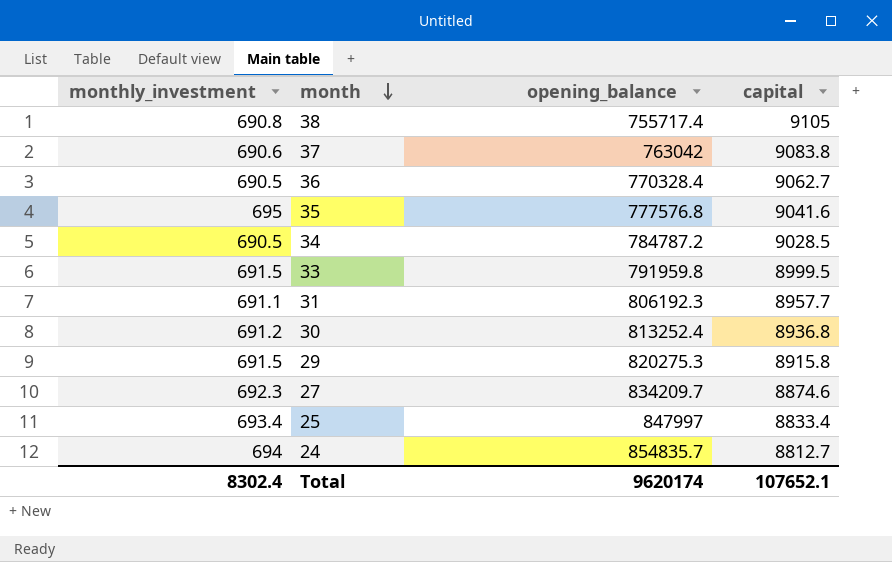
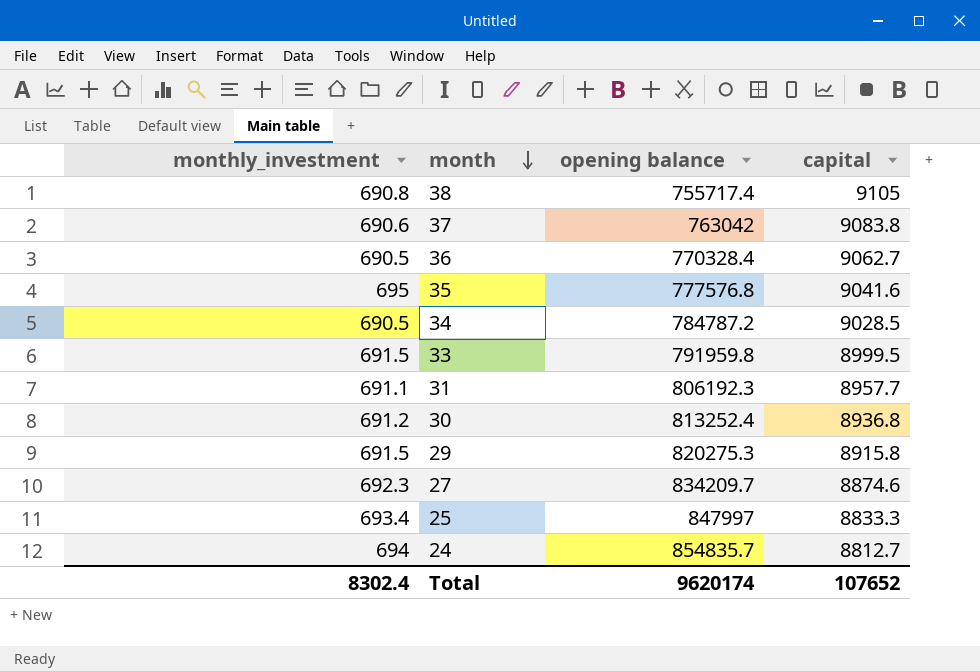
column name: opening_balance -> opening balance
25 | capital: 8833.4 -> 8833.3
Total | capital: 107652.1 -> 107652

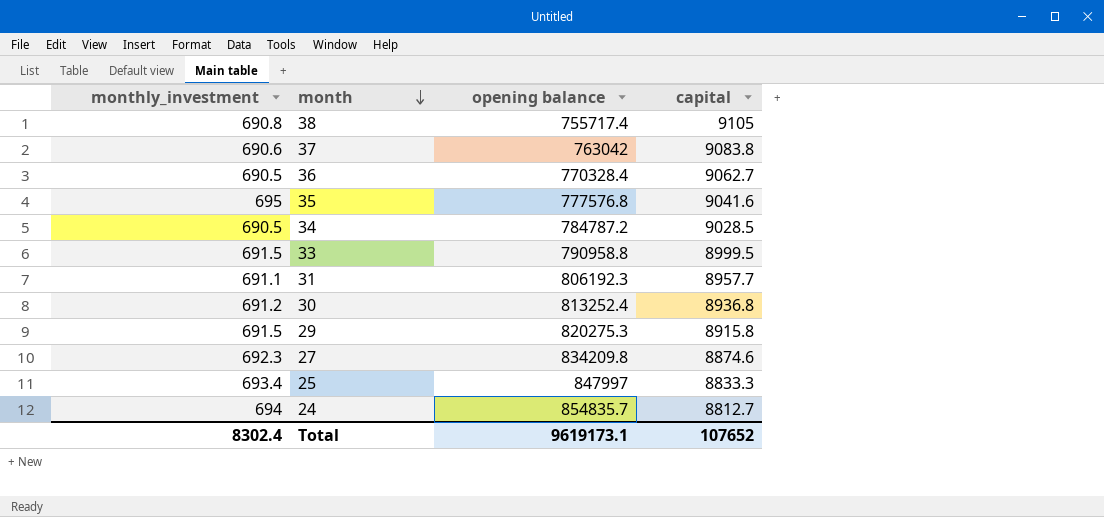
33 | opening balance: 791959.8 -> 790958.8
27 | opening balance: 834209.7 -> 834209.8
Total | opening balance: 9620174 -> 9619173.1

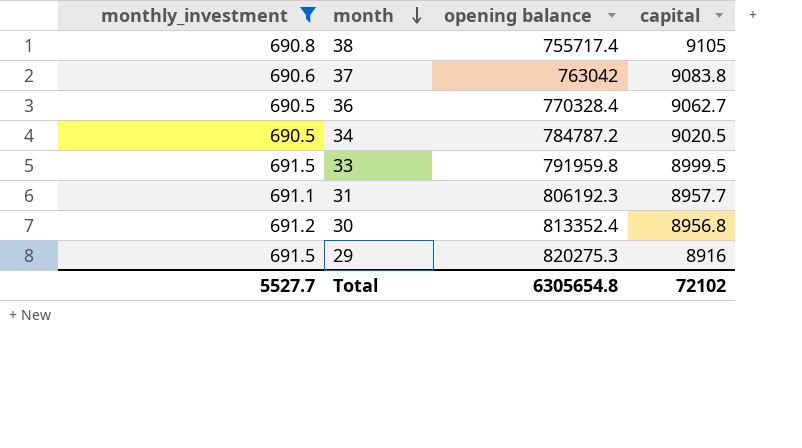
filter: none -> monthly_investment <= 691.5
34 | capital: 9028.5 -> 9020.5
33 | opening balance: 790958.8 -> 791959.8
30 | opening balance: 813252.4 -> 813352.4
30 | capital: 8936.8 -> 8956.8
29 | capital: 8915.8 -> 8916
Total | monthly_investment: 8302.4 -> 5527.7
Total | opening balance: 9619173.1 -> 6305654.8
Total | capital: 107652 -> 72102

